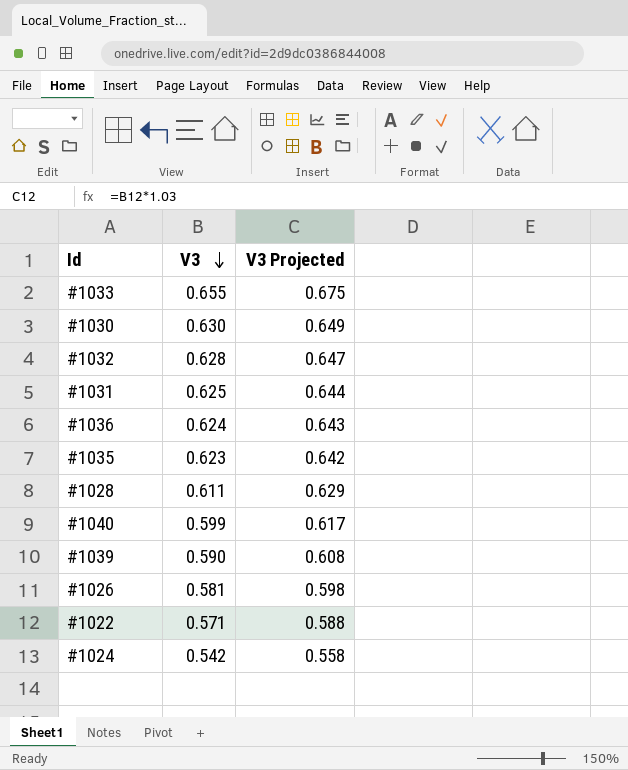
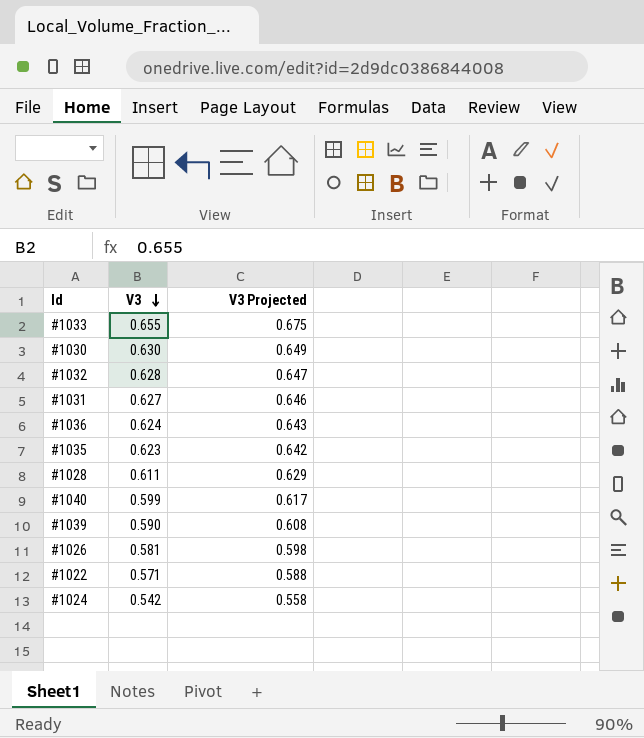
#1031 | V3: 0.625 -> 0.627
#1031 | V3 Projected: 0.644 -> 0.646

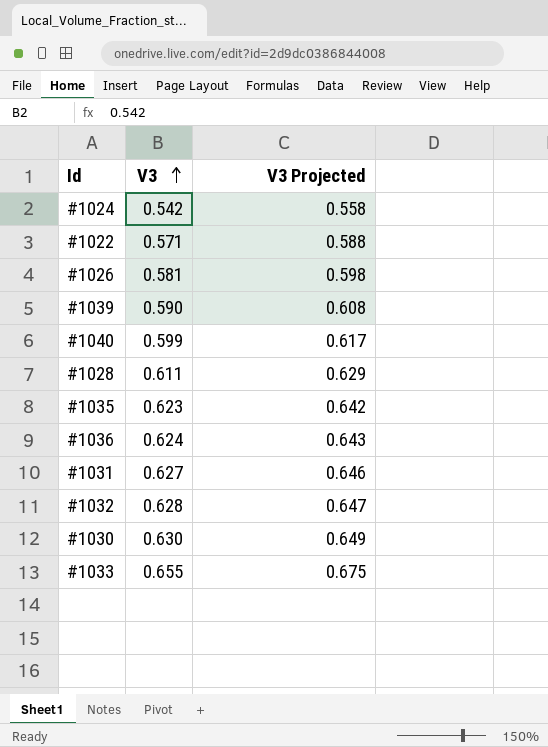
row order: V3 descending -> V3 ascending

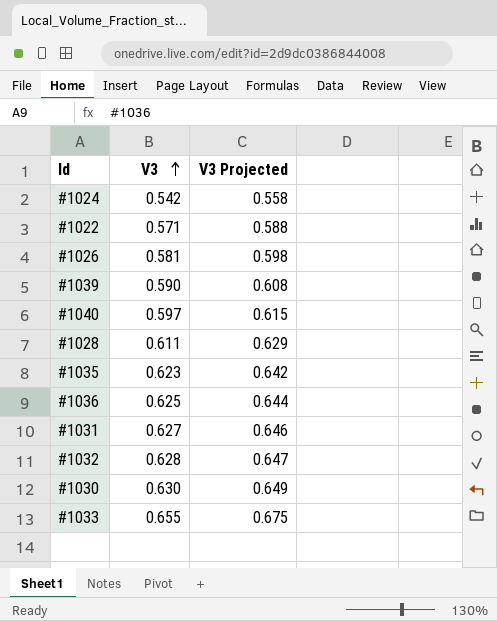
#1040 | V3: 0.599 -> 0.597
#1040 | V3 Projected: 0.617 -> 0.615
#1036 | V3: 0.624 -> 0.625
#1036 | V3 Projected: 0.643 -> 0.644

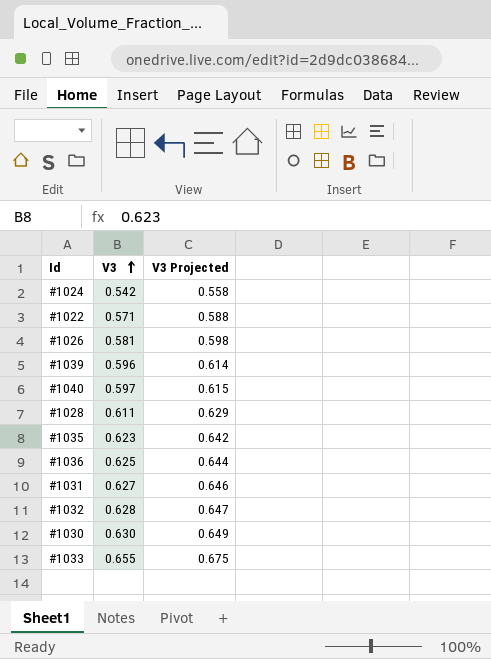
#1039 | V3: 0.590 -> 0.596
#1039 | V3 Projected: 0.608 -> 0.614

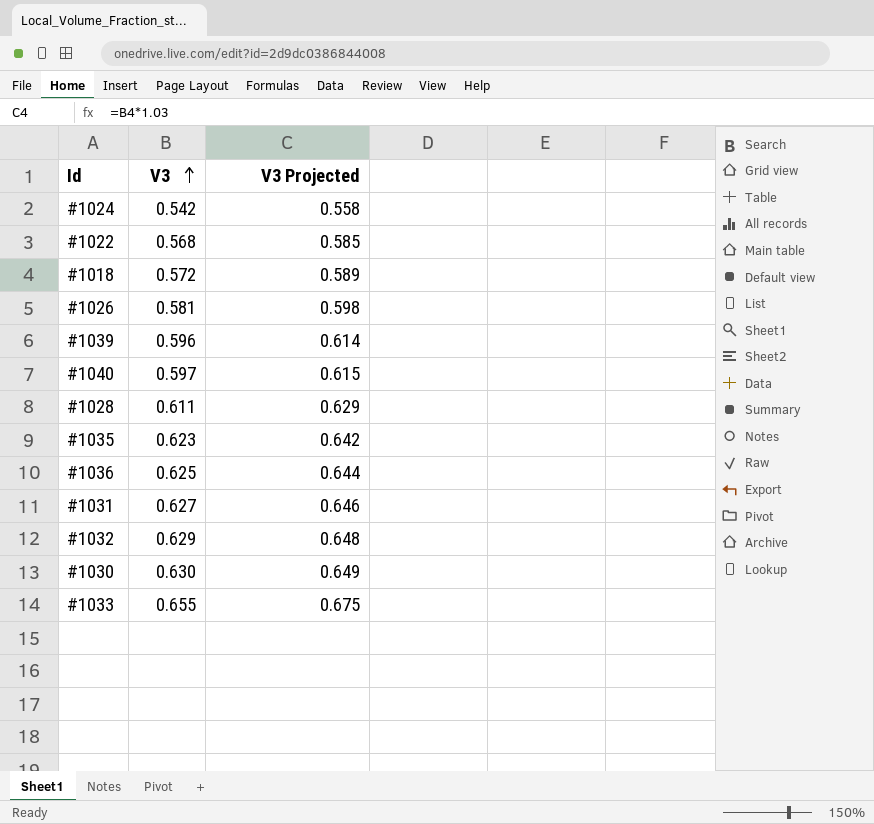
#1022 | V3: 0.571 -> 0.568
#1022 | V3 Projected: 0.588 -> 0.585
row #1018: none -> 0.572 | 0.589
#1032 | V3: 0.628 -> 0.629
#1032 | V3 Projected: 0.647 -> 0.648

